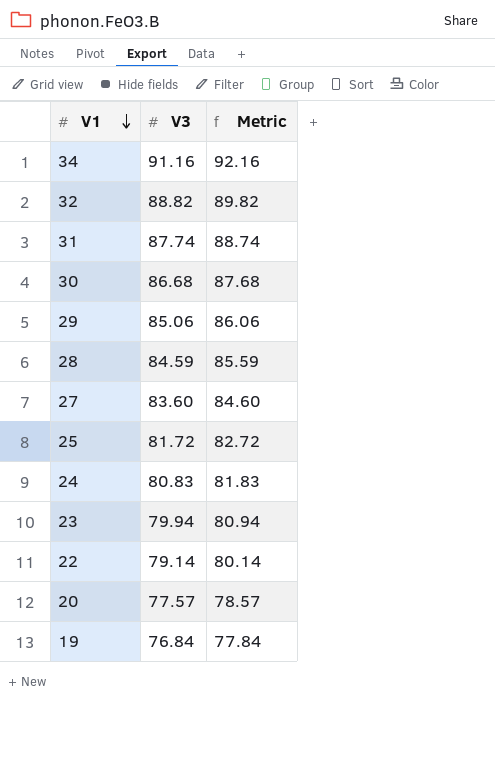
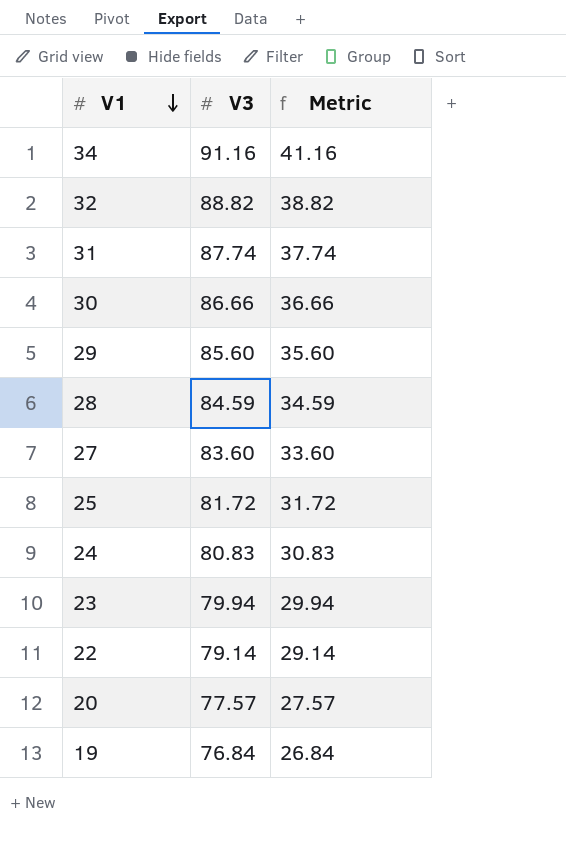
column Metric | formula: [V3] + 1 -> [V3] - 50
30 | V3: 86.68 -> 86.66
29 | V3: 85.06 -> 85.60

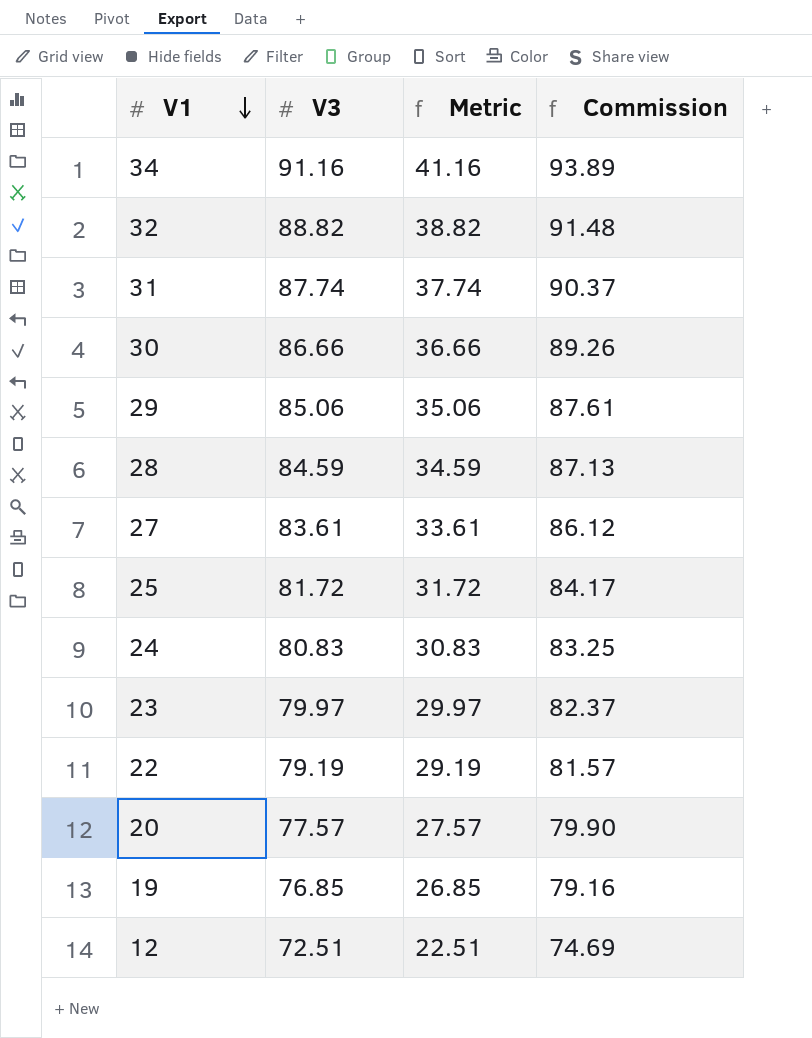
column Commission | formula: none -> [V3] * 1.03
29 | V3: 85.60 -> 85.06
29 | Metric: 35.60 -> 35.06
27 | V3: 83.60 -> 83.61
27 | Metric: 33.60 -> 33.61
23 | V3: 79.94 -> 79.97
23 | Metric: 29.94 -> 29.97
22 | V3: 79.14 -> 79.19
22 | Metric: 29.14 -> 29.19
19 | V3: 76.84 -> 76.85
19 | Metric: 26.84 -> 26.85
row 12: none -> 72.51 | 22.51 | 74.69

